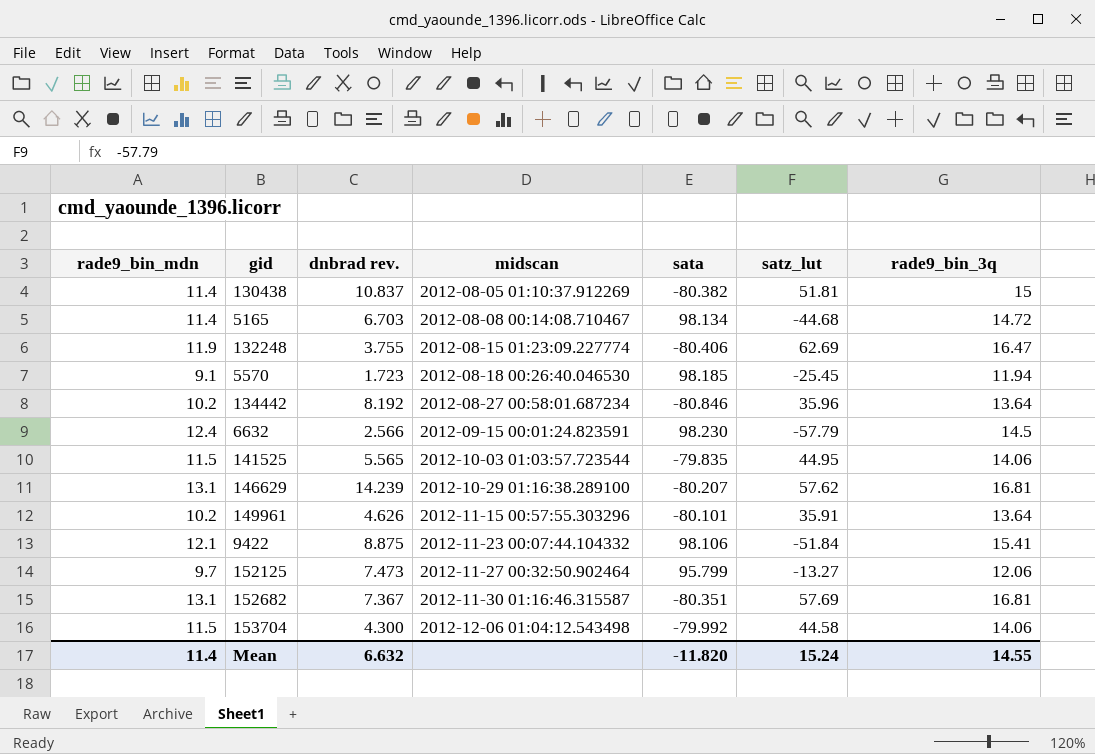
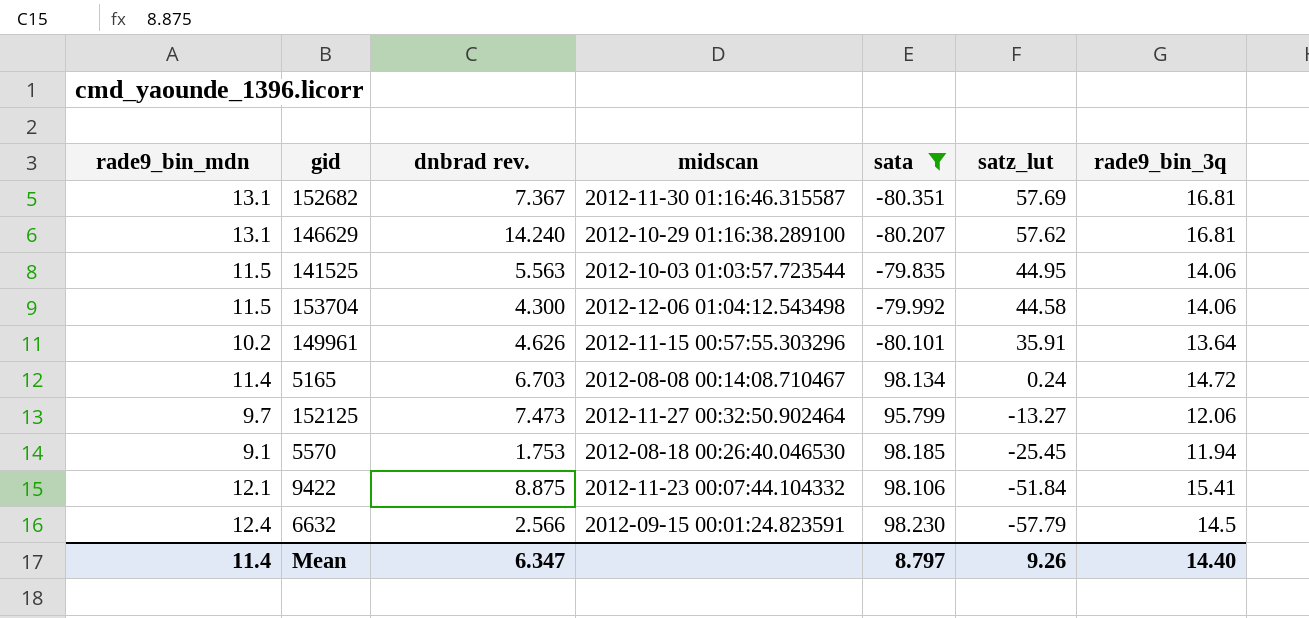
filter: none -> sata >= -80.351
row order: midscan ascending -> satz_lut descending
146629 | dnbrad rev.: 14.239 -> 14.240
141525 | dnbrad rev.: 5.565 -> 5.563
5165 | satz_lut: -44.68 -> 0.24
5570 | dnbrad rev.: 1.723 -> 1.753
Mean | dnbrad rev.: 6.632 -> 6.347
Mean | sata: -11.820 -> 8.797
Mean | satz_lut: 15.24 -> 9.26
Mean | rade9_bin_3q: 14.55 -> 14.40

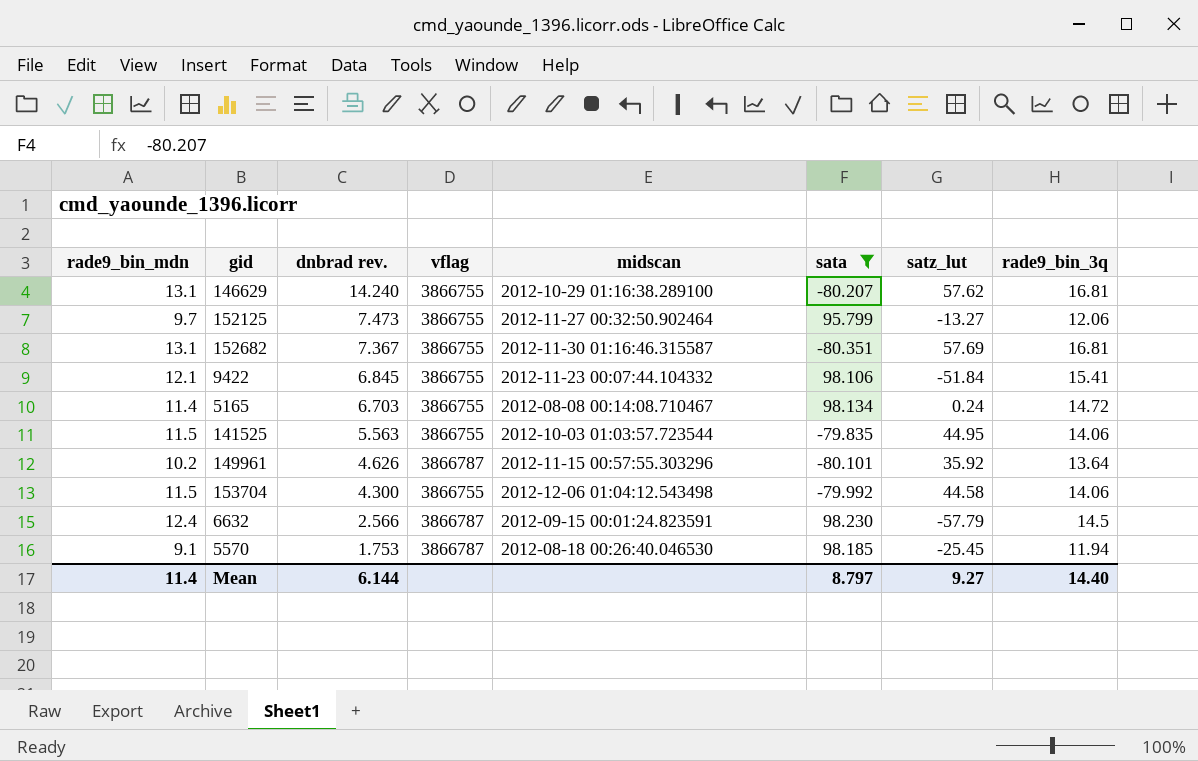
row order: satz_lut descending -> dnbrad rev. descending
column vflag | position: none -> 4
9422 | dnbrad rev.: 8.875 -> 6.845
149961 | satz_lut: 35.91 -> 35.92
Mean | dnbrad rev.: 6.347 -> 6.144
Mean | satz_lut: 9.26 -> 9.27

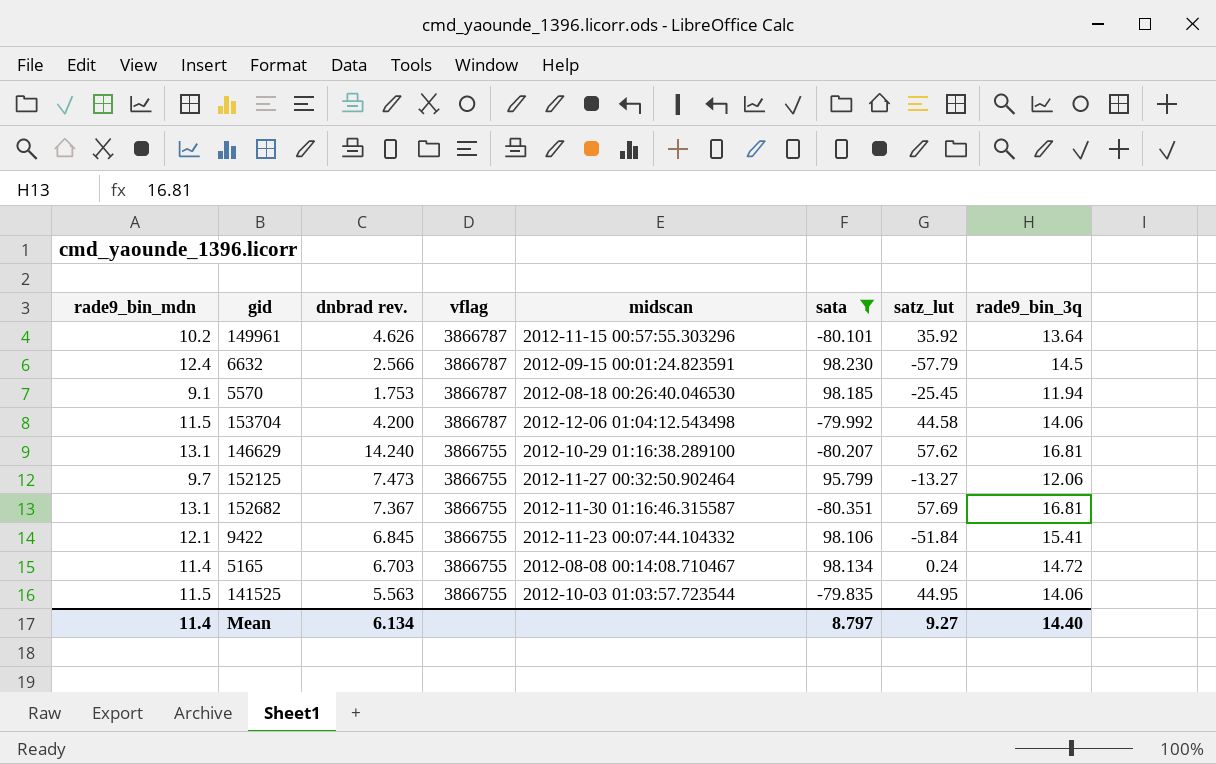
row order: dnbrad rev. descending -> vflag descending
153704 | dnbrad rev.: 4.300 -> 4.200
153704 | vflag: 3866755 -> 3866787
Mean | dnbrad rev.: 6.144 -> 6.134

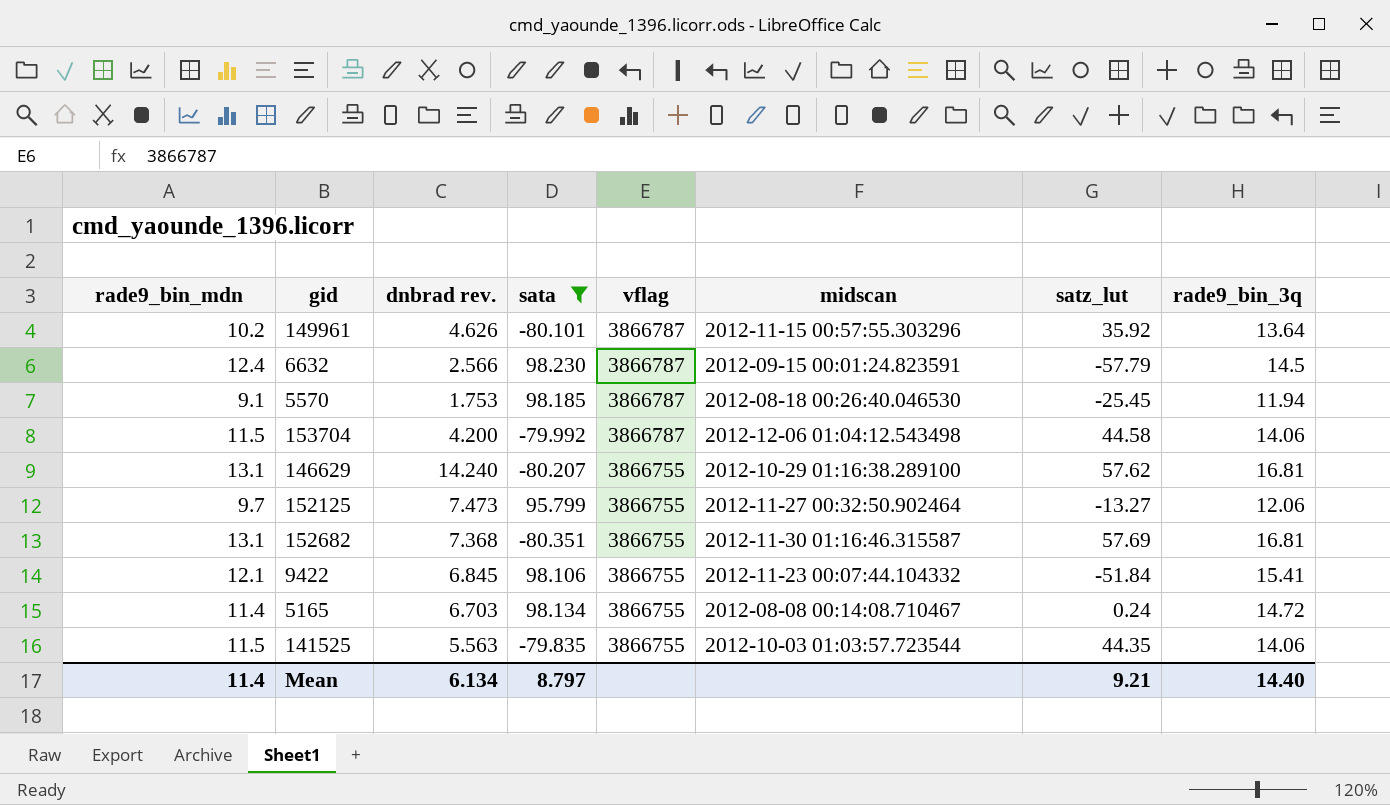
column sata | position: 6 -> 4
152682 | dnbrad rev.: 7.367 -> 7.368
141525 | satz_lut: 44.95 -> 44.35
Mean | satz_lut: 9.27 -> 9.21

